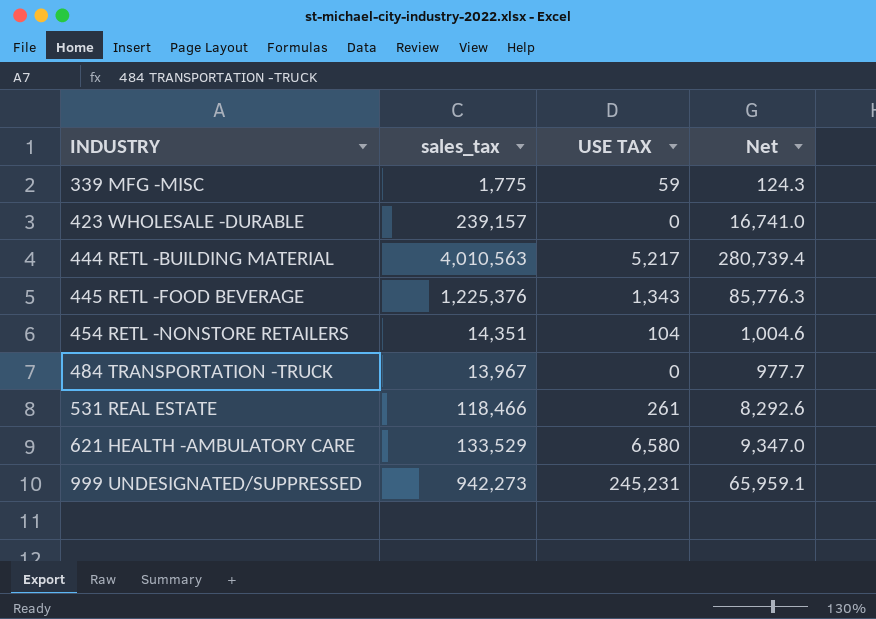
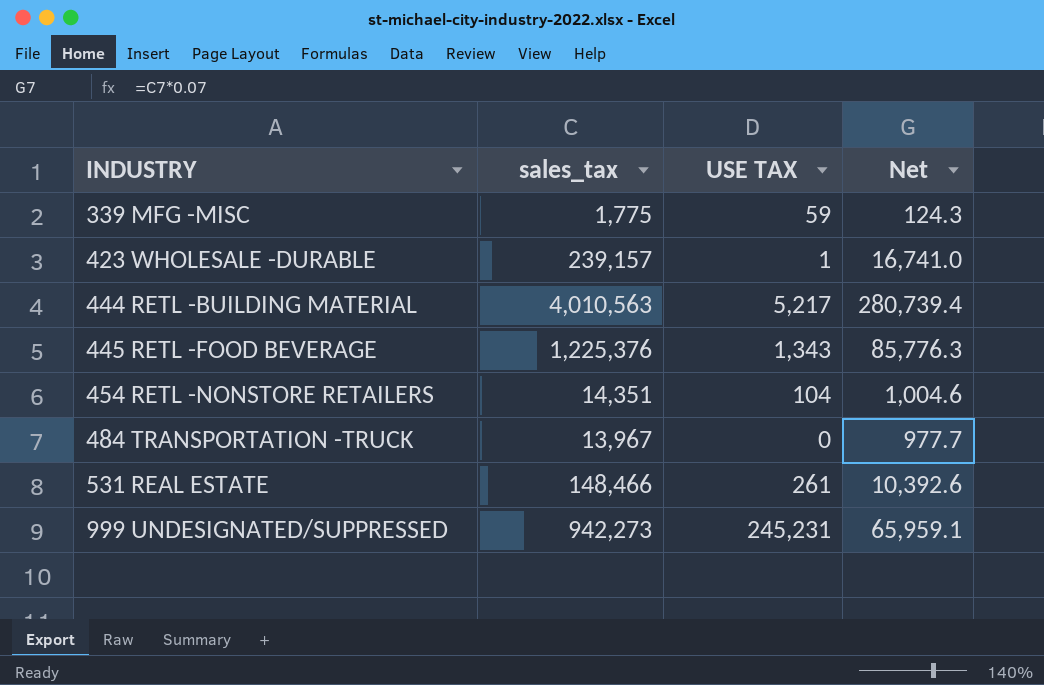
row 621 HEALTH -AMBULATORY CARE: 133,529 | 6,580 | 9,347.0 -> none
423 WHOLESALE -DURABLE | USE TAX: 0 -> 1
531 REAL ESTATE | sales_tax: 118,466 -> 148,466
531 REAL ESTATE | Net: 8,292.6 -> 10,392.6

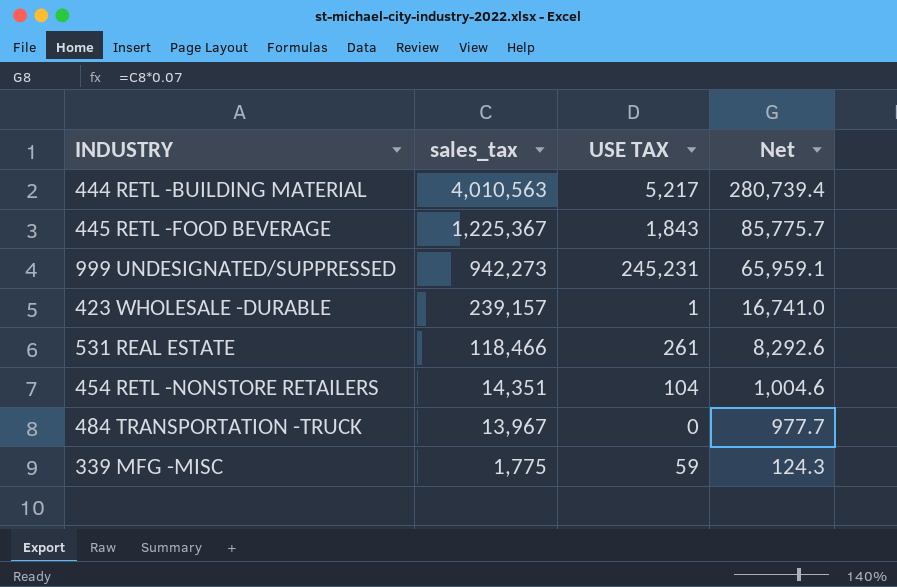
row order: INDUSTRY ascending -> sales_tax descending
445 RETL -FOOD BEVERAGE | sales_tax: 1,225,376 -> 1,225,367
445 RETL -FOOD BEVERAGE | USE TAX: 1,343 -> 1,843
445 RETL -FOOD BEVERAGE | Net: 85,776.3 -> 85,775.7
531 REAL ESTATE | sales_tax: 148,466 -> 118,466
531 REAL ESTATE | Net: 10,392.6 -> 8,292.6

